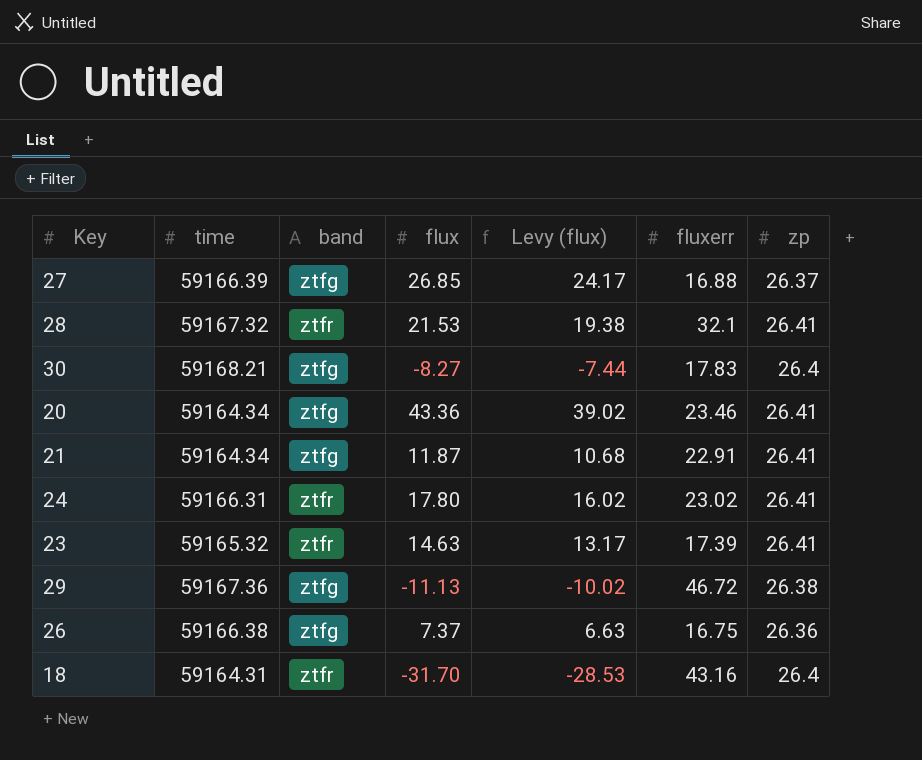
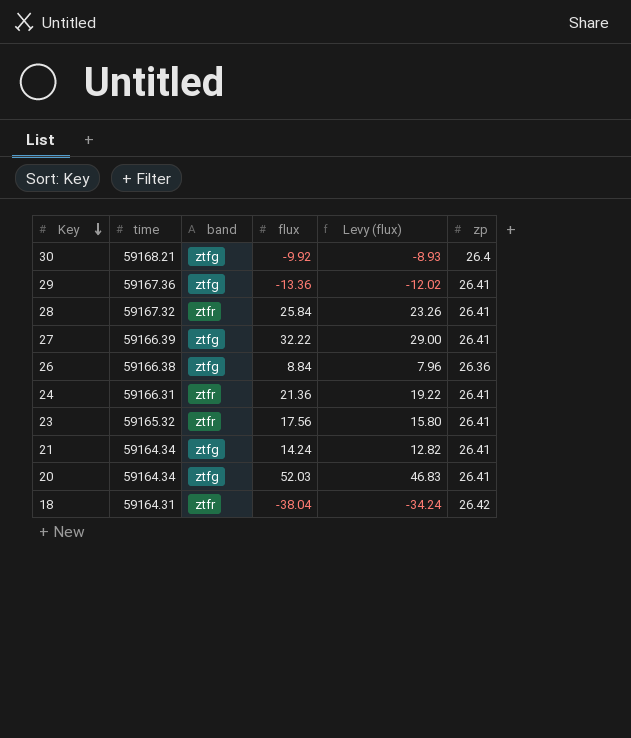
row order: none -> Key descending
column fluxerr | position: 6 -> none
30 | flux: -8.27 -> -9.92
30 | Levy (flux): -7.44 -> -8.93
29 | flux: -11.13 -> -13.36
29 | Levy (flux): -10.02 -> -12.02
29 | zp: 26.38 -> 26.41
28 | flux: 21.53 -> 25.84
28 | Levy (flux): 19.38 -> 23.26
27 | flux: 26.85 -> 32.22
27 | Levy (flux): 24.17 -> 29.00
27 | zp: 26.37 -> 26.41
26 | flux: 7.37 -> 8.84
26 | Levy (flux): 6.63 -> 7.96
24 | flux: 17.80 -> 21.36
24 | Levy (flux): 16.02 -> 19.22
23 | flux: 14.63 -> 17.56
23 | Levy (flux): 13.17 -> 15.80
21 | flux: 11.87 -> 14.24
21 | Levy (flux): 10.68 -> 12.82
20 | flux: 43.36 -> 52.03
20 | Levy (flux): 39.02 -> 46.83
18 | flux: -31.70 -> -38.04
18 | Levy (flux): -28.53 -> -34.24
18 | zp: 26.4 -> 26.42

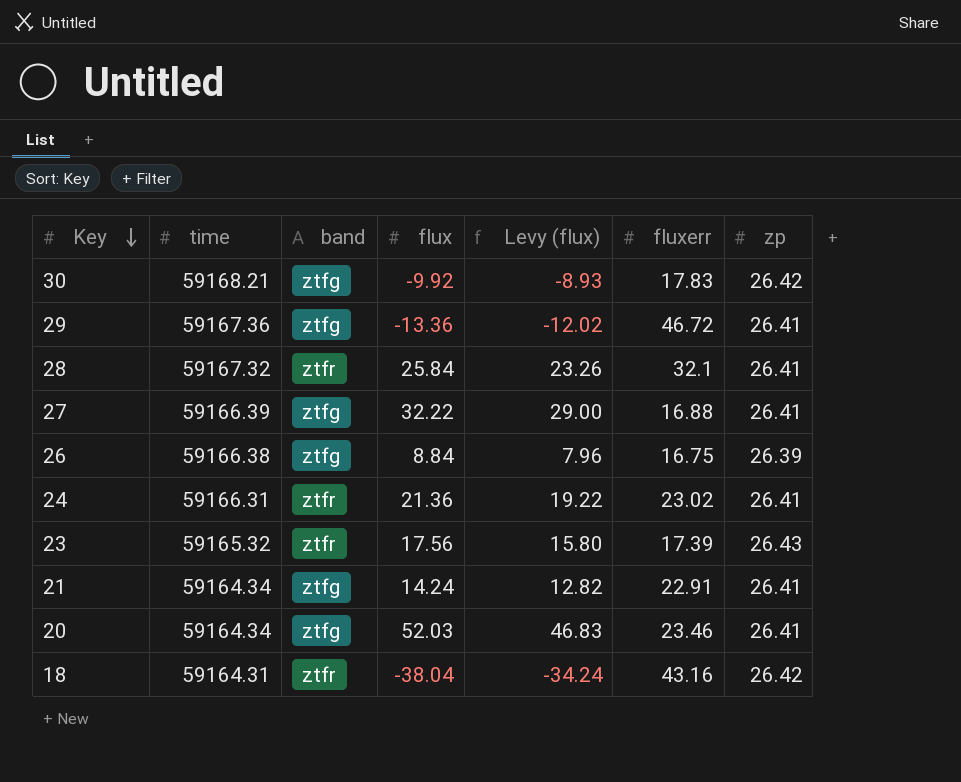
column fluxerr | position: none -> 6
30 | zp: 26.4 -> 26.42
26 | zp: 26.36 -> 26.39
23 | zp: 26.41 -> 26.43

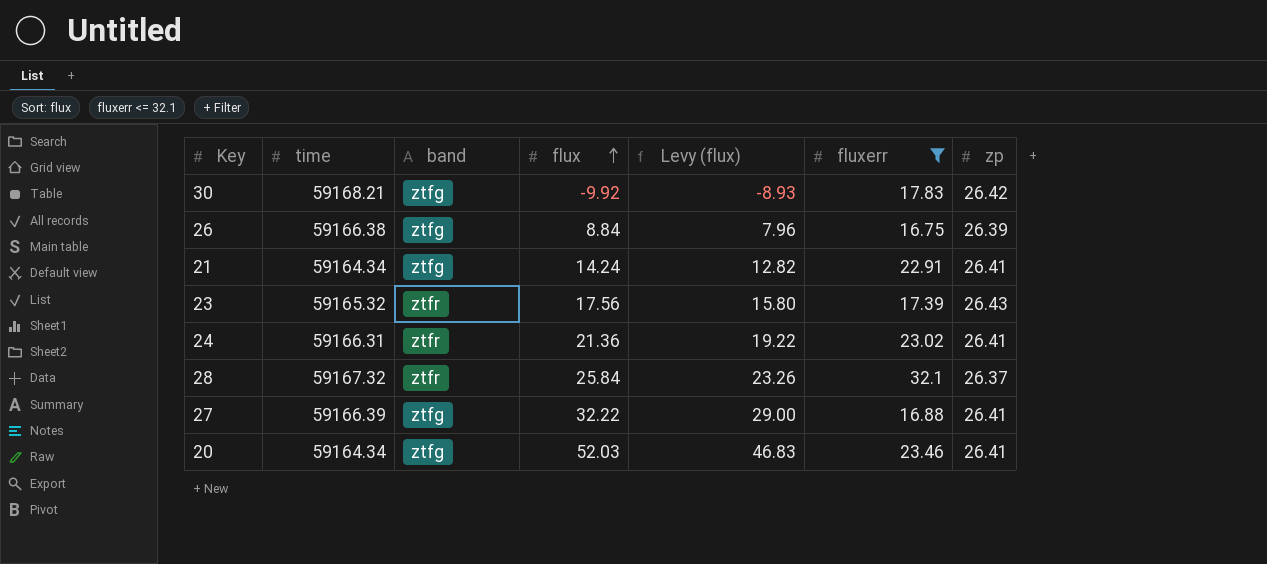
filter: none -> fluxerr <= 32.1
row order: Key descending -> flux ascending
28 | zp: 26.41 -> 26.37

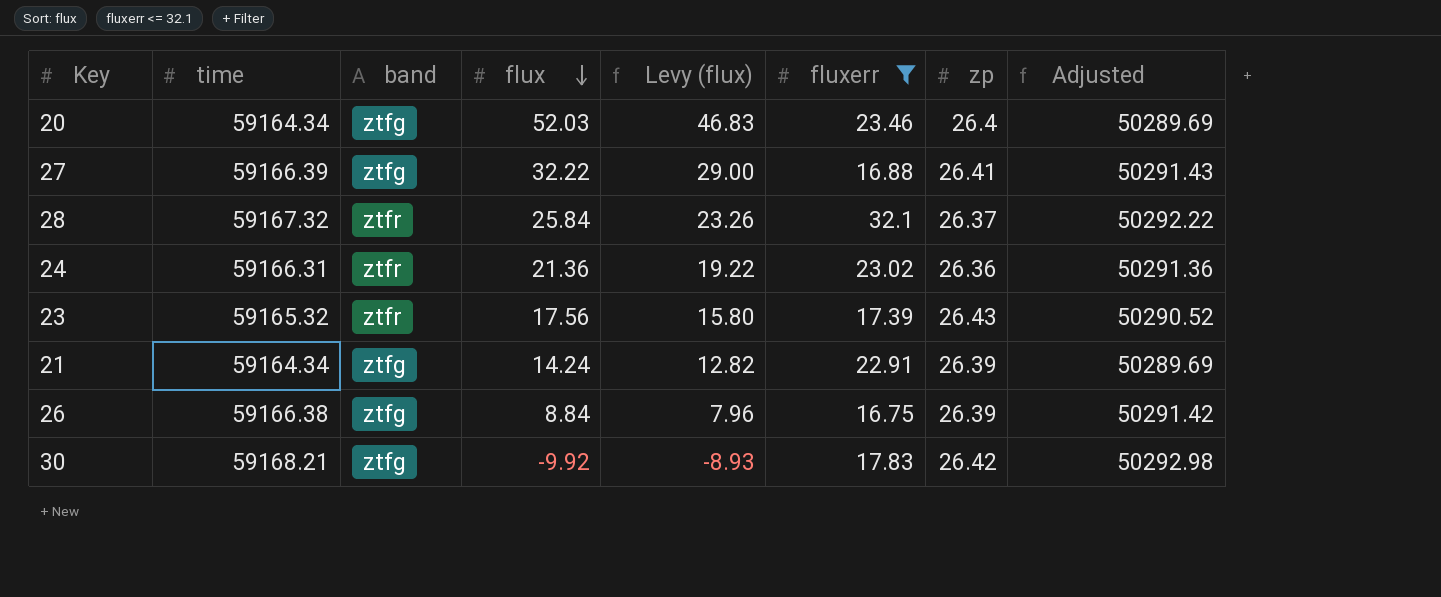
row order: flux ascending -> flux descending
column Adjusted | formula: none -> [time] * 0.85
20 | zp: 26.41 -> 26.4
24 | zp: 26.41 -> 26.36
21 | zp: 26.41 -> 26.39

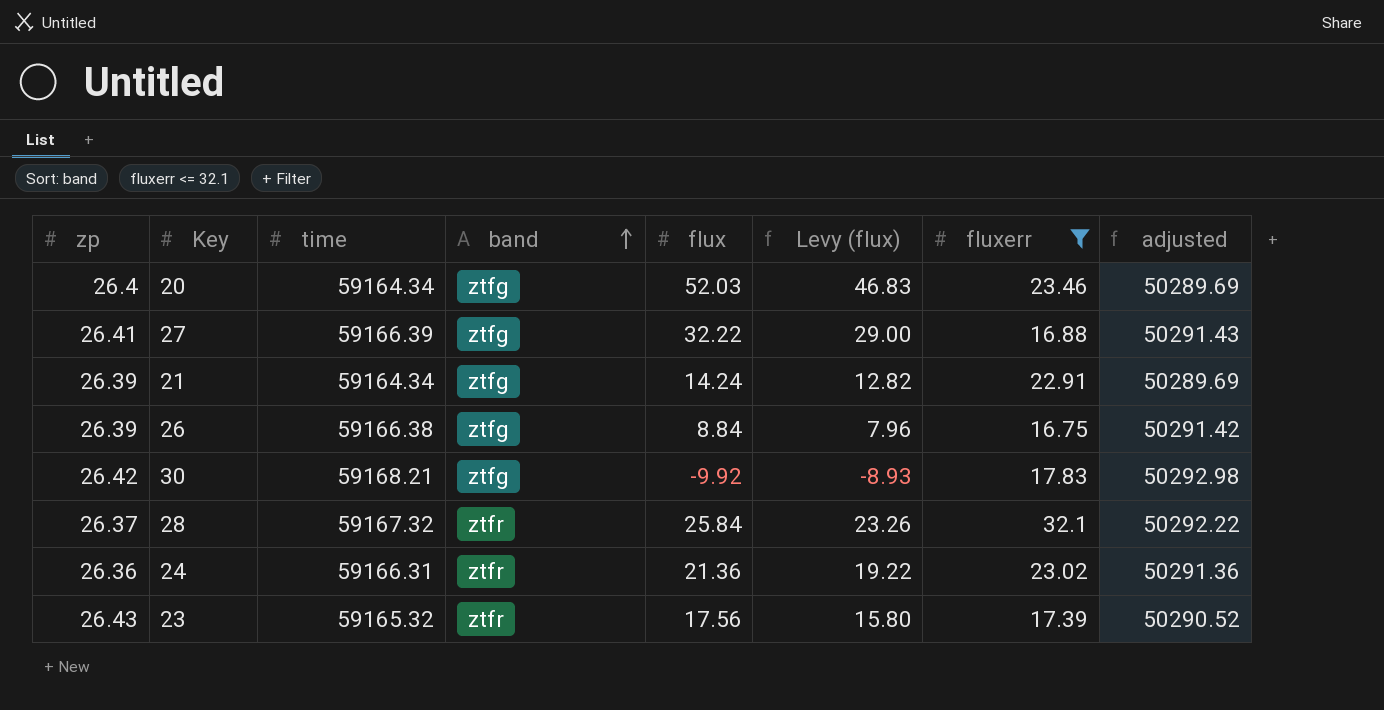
row order: flux descending -> band ascending
column zp | position: 7 -> 1
column name: Adjusted -> adjusted

